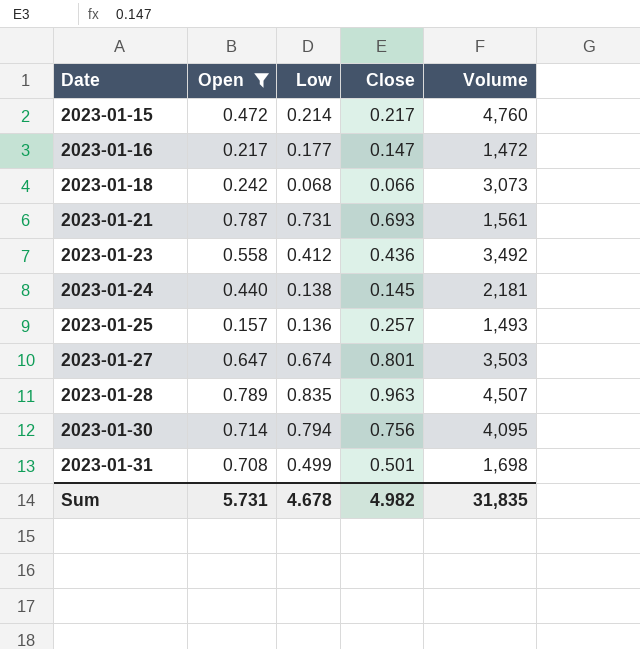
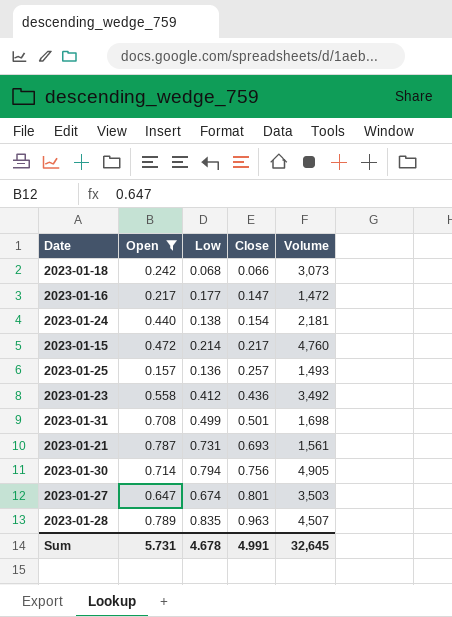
row order: Date ascending -> Close ascending
2023-01-24 | Close: 0.145 -> 0.154
2023-01-30 | Volume: 4,095 -> 4,905
Sum | Close: 4.982 -> 4.991
Sum | Volume: 31,835 -> 32,645

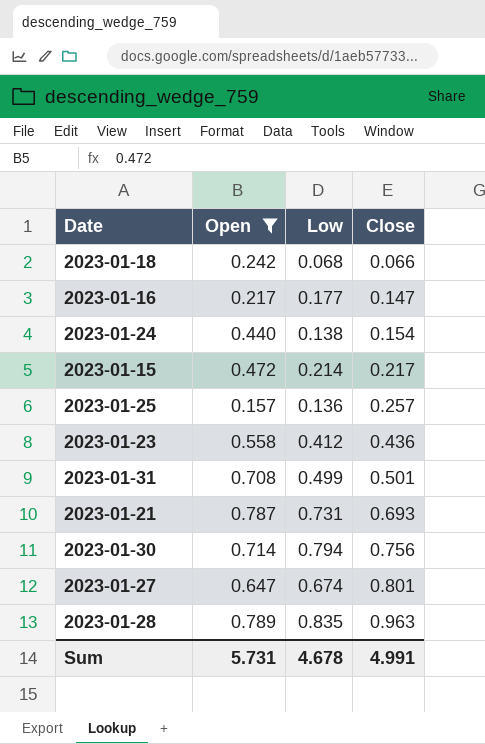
column Volume | position: 5 -> none

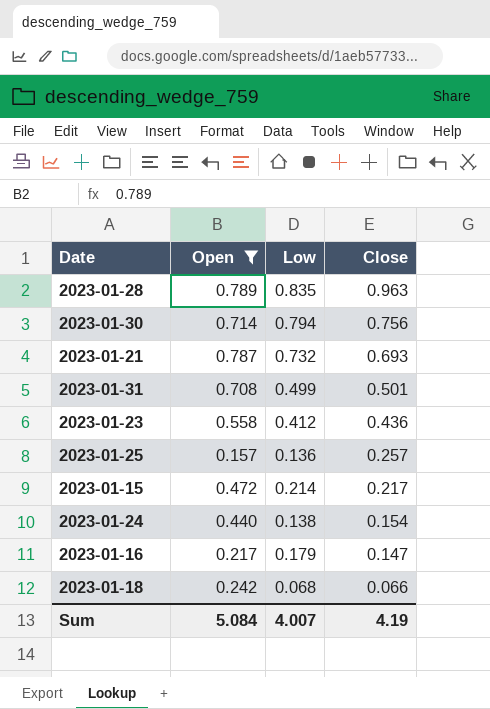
row order: Close ascending -> Close descending
row 2023-01-27: 0.647 | 0.674 | 0.801 -> none
2023-01-21 | Low: 0.731 -> 0.732
2023-01-16 | Low: 0.177 -> 0.179
Sum | Open: 5.731 -> 5.084
Sum | Low: 4.678 -> 4.007
Sum | Close: 4.991 -> 4.19

